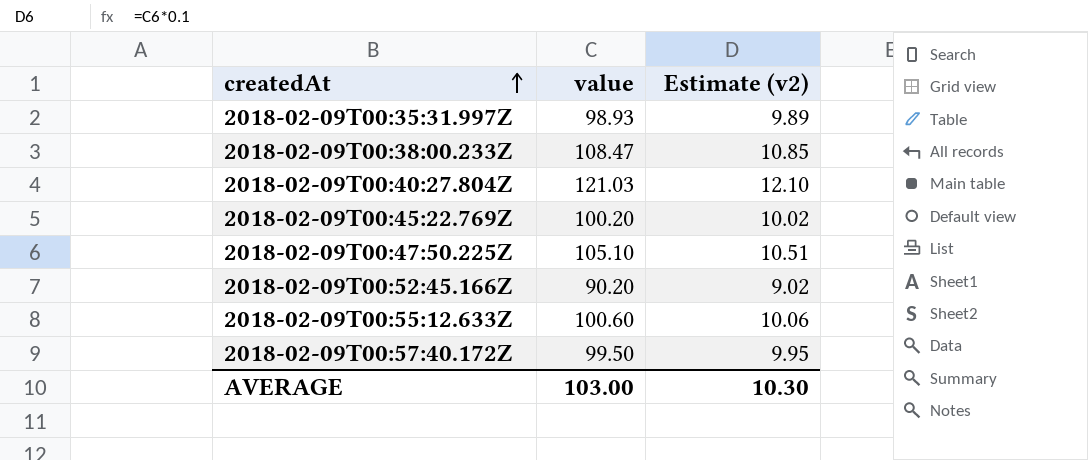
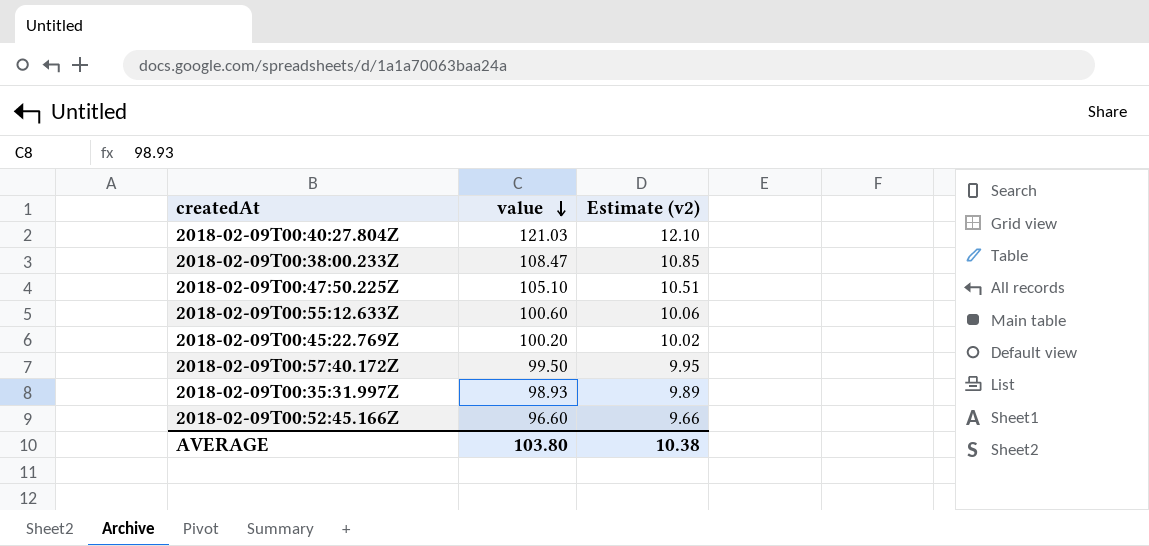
row order: createdAt ascending -> value descending
2018-02-09T00:52:45.166Z | value: 90.20 -> 96.60
2018-02-09T00:52:45.166Z | Estimate (v2): 9.02 -> 9.66
AVERAGE | value: 103.00 -> 103.80
AVERAGE | Estimate (v2): 10.30 -> 10.38

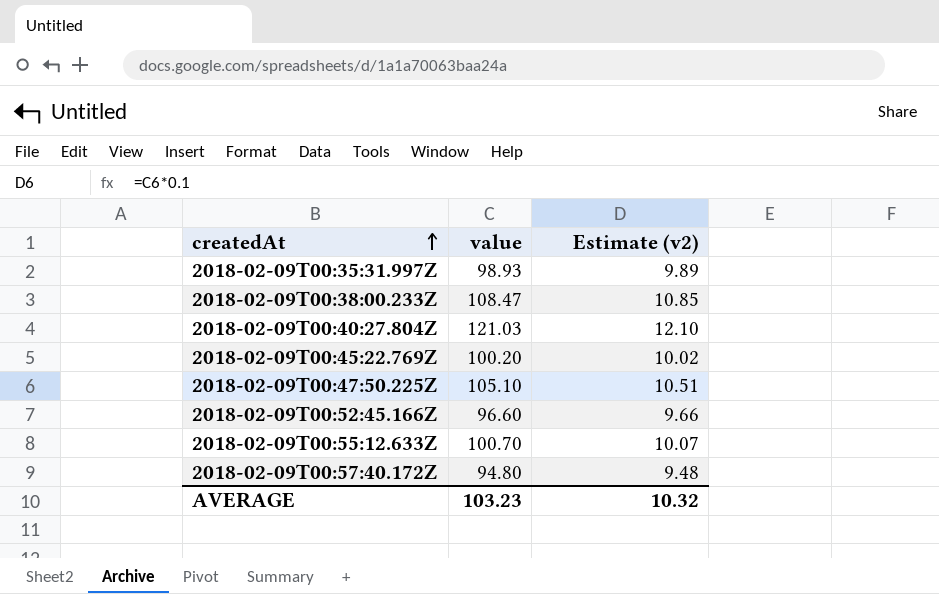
row order: value descending -> createdAt ascending
2018-02-09T00:55:12.633Z | value: 100.60 -> 100.70
2018-02-09T00:55:12.633Z | Estimate (v2): 10.06 -> 10.07
2018-02-09T00:57:40.172Z | value: 99.50 -> 94.80
2018-02-09T00:57:40.172Z | Estimate (v2): 9.95 -> 9.48
AVERAGE | value: 103.80 -> 103.23
AVERAGE | Estimate (v2): 10.38 -> 10.32

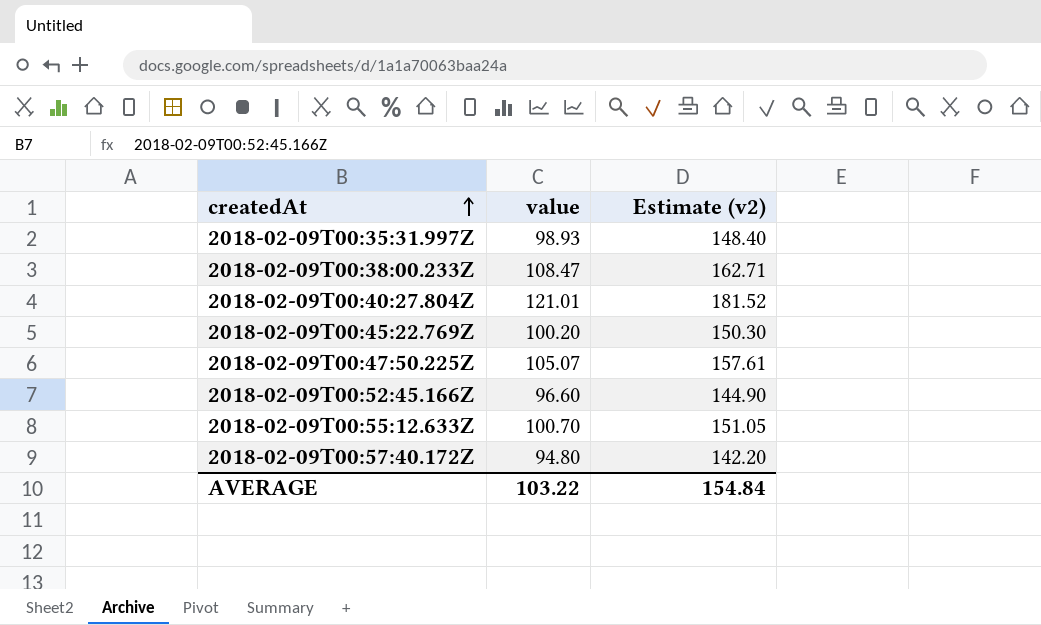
column Estimate (v2) | formula: [value] * 0.1 -> [value] * 1.5
2018-02-09T00:40:27.804Z | value: 121.03 -> 121.01
2018-02-09T00:47:50.225Z | value: 105.10 -> 105.07
AVERAGE | value: 103.23 -> 103.22
AVERAGE | Estimate (v2): 10.32 -> 154.84

